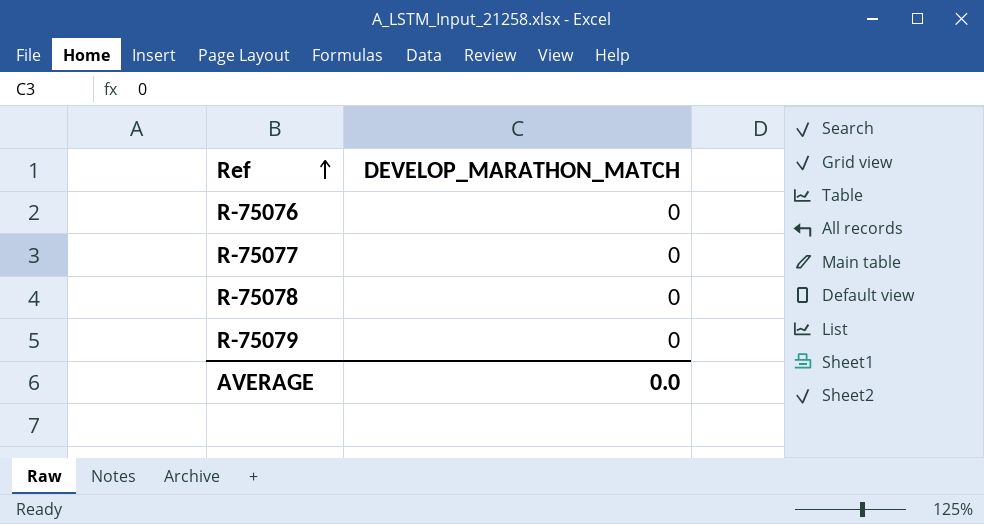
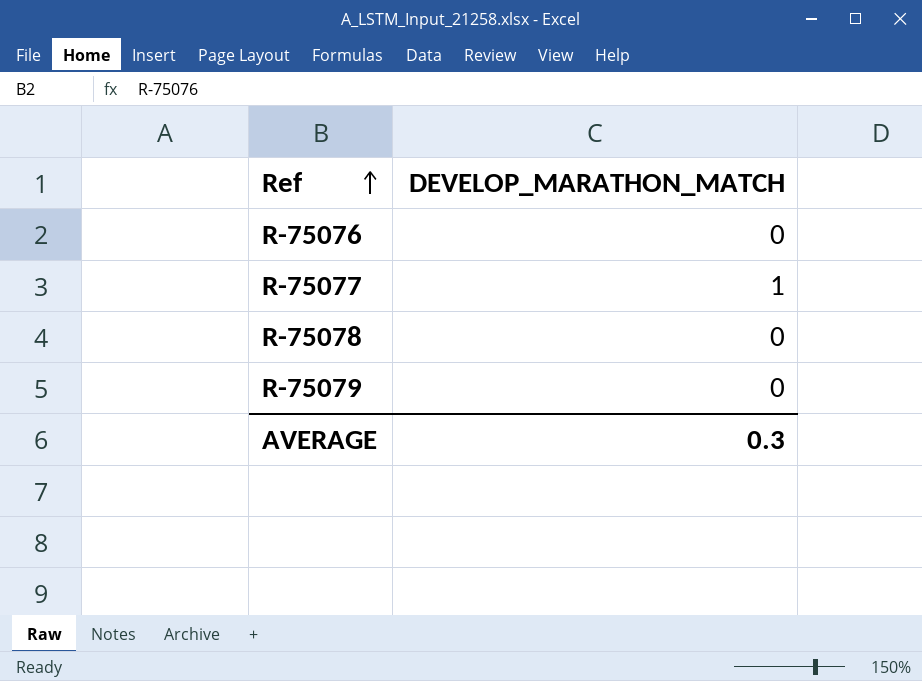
R-75077 | DEVELOP_MARATHON_MATCH: 0 -> 1
AVERAGE | DEVELOP_MARATHON_MATCH: 0.0 -> 0.3

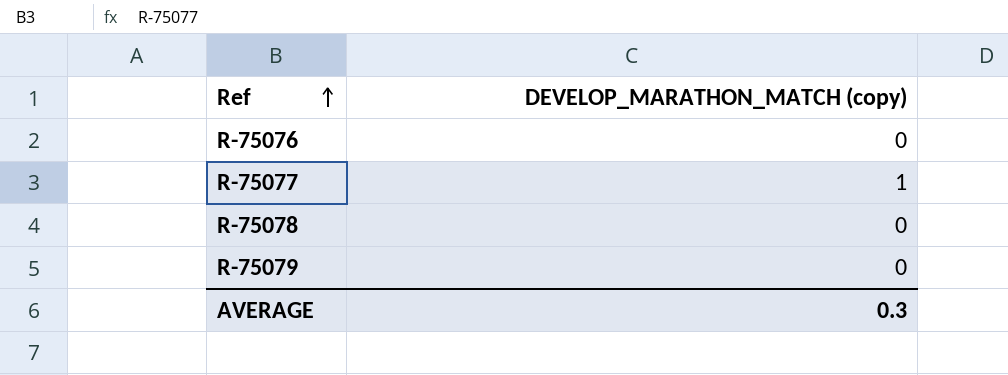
column name: DEVELOP_MARATHON_MATCH -> DEVELOP_MARATHON_MATCH (copy)

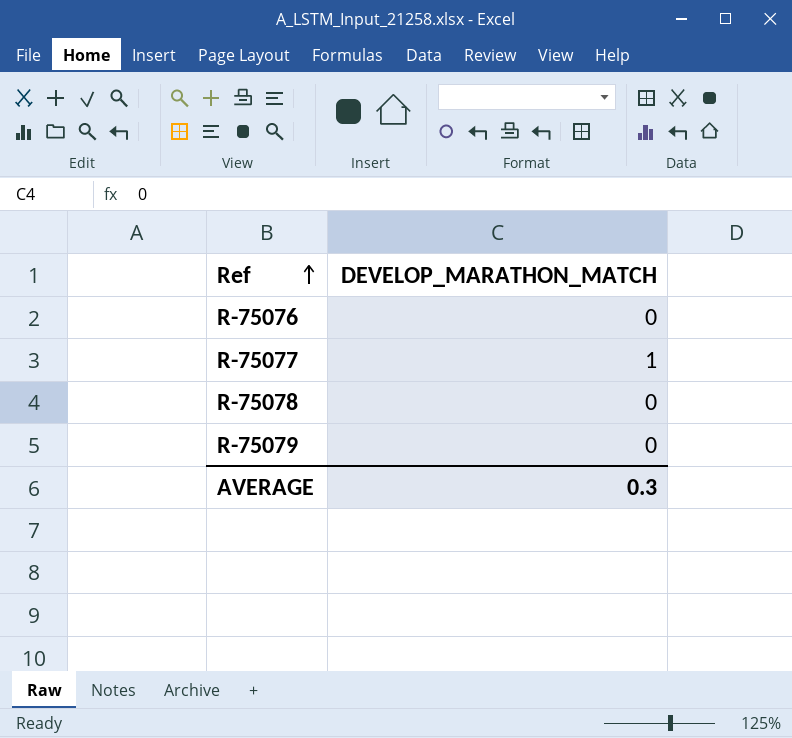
column name: DEVELOP_MARATHON_MATCH (copy) -> DEVELOP_MARATHON_MATCH

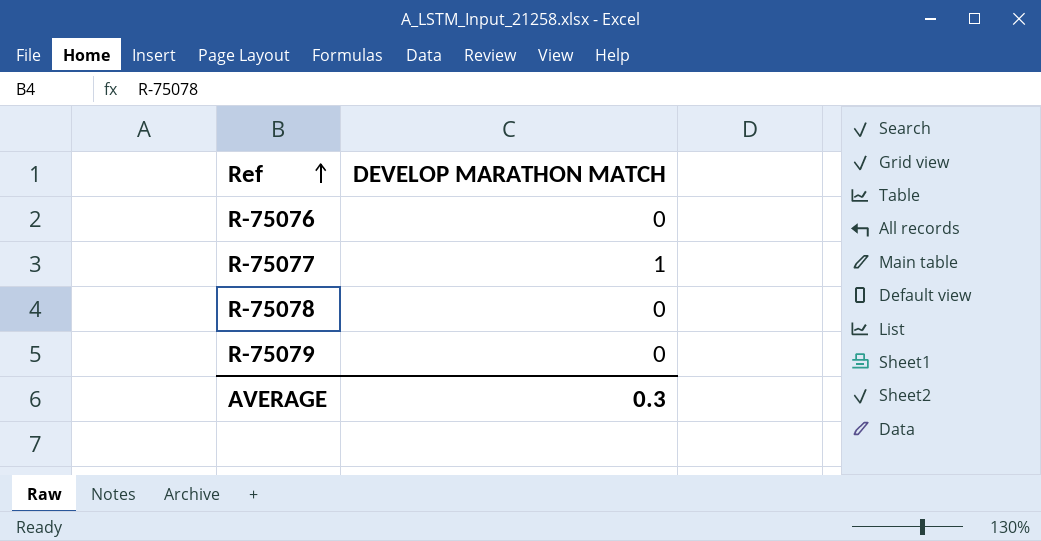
column name: DEVELOP_MARATHON_MATCH -> DEVELOP MARATHON MATCH

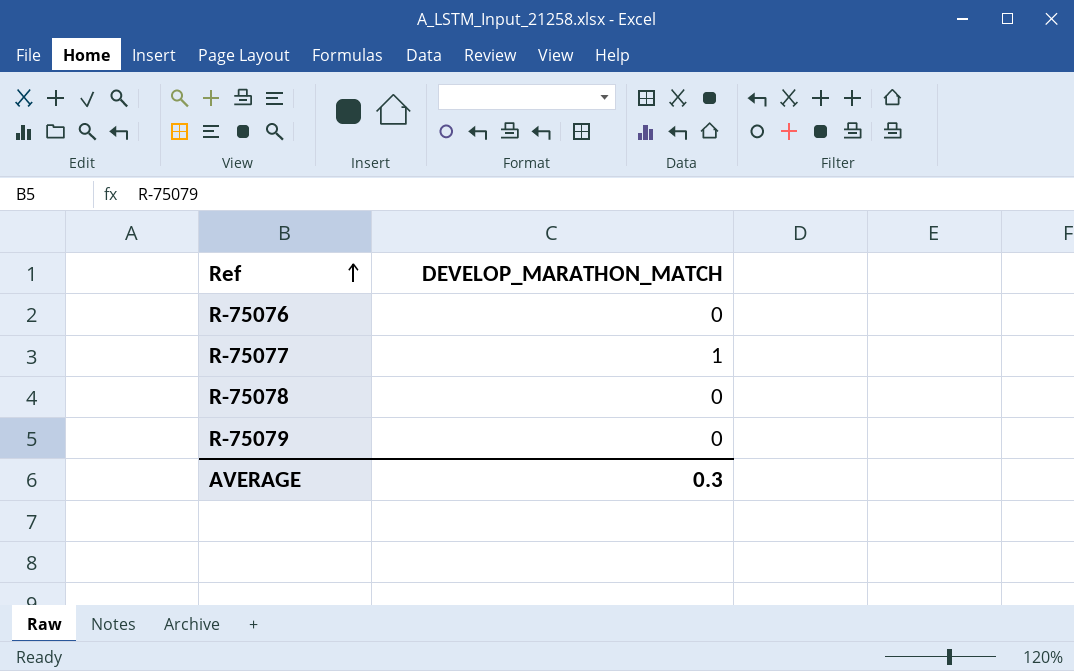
column name: DEVELOP MARATHON MATCH -> DEVELOP_MARATHON_MATCH

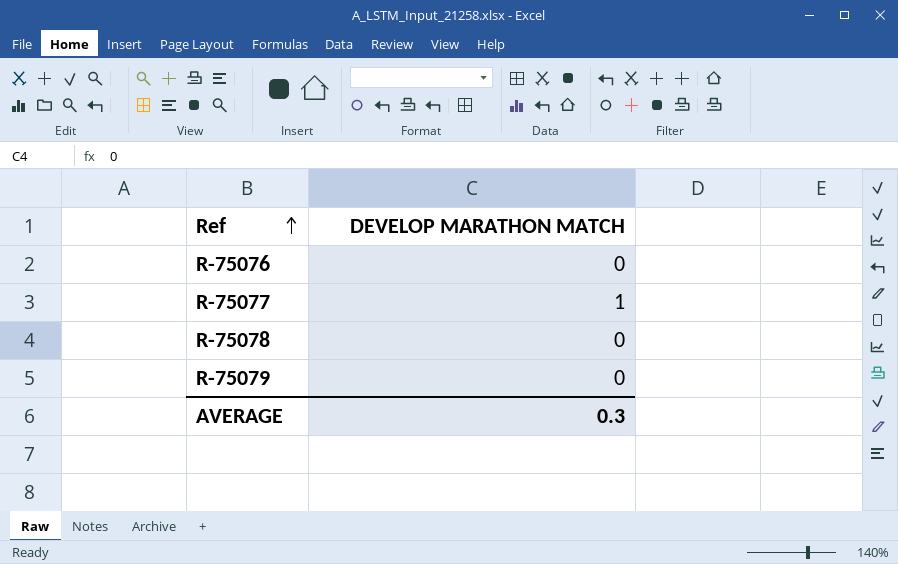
column name: DEVELOP_MARATHON_MATCH -> DEVELOP MARATHON MATCH

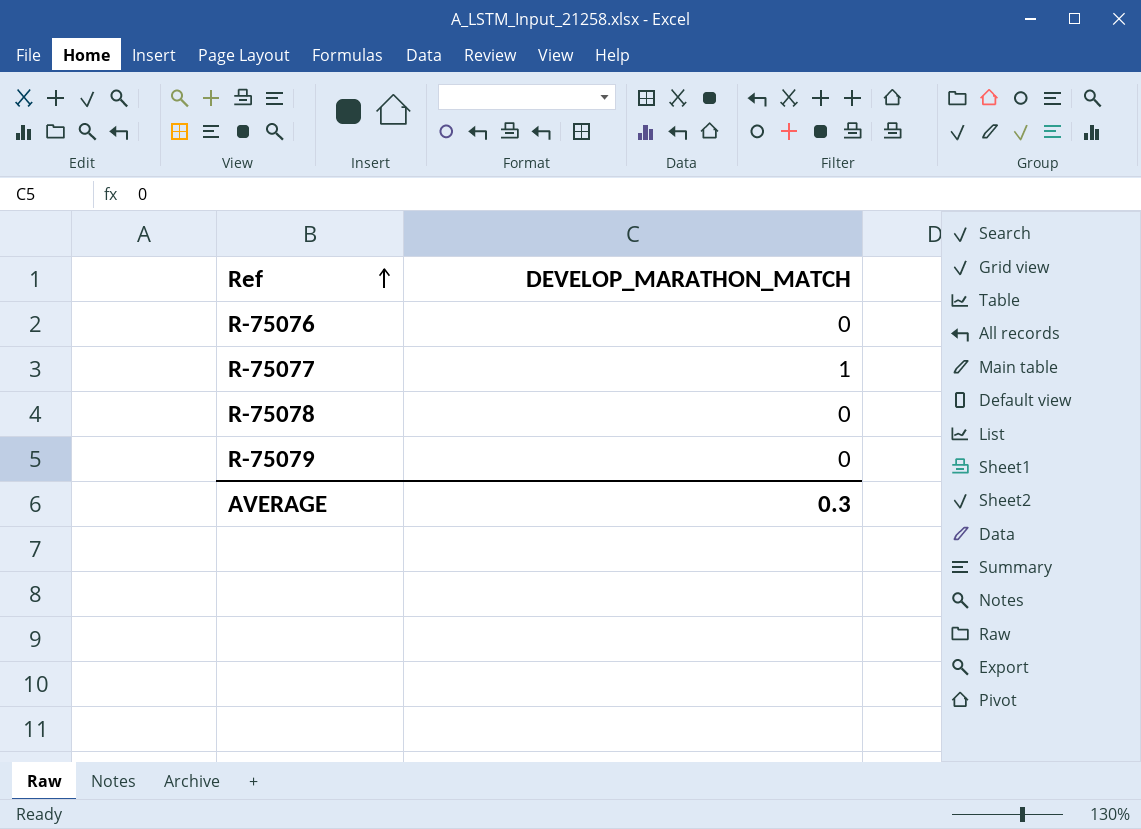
column name: DEVELOP MARATHON MATCH -> DEVELOP_MARATHON_MATCH

